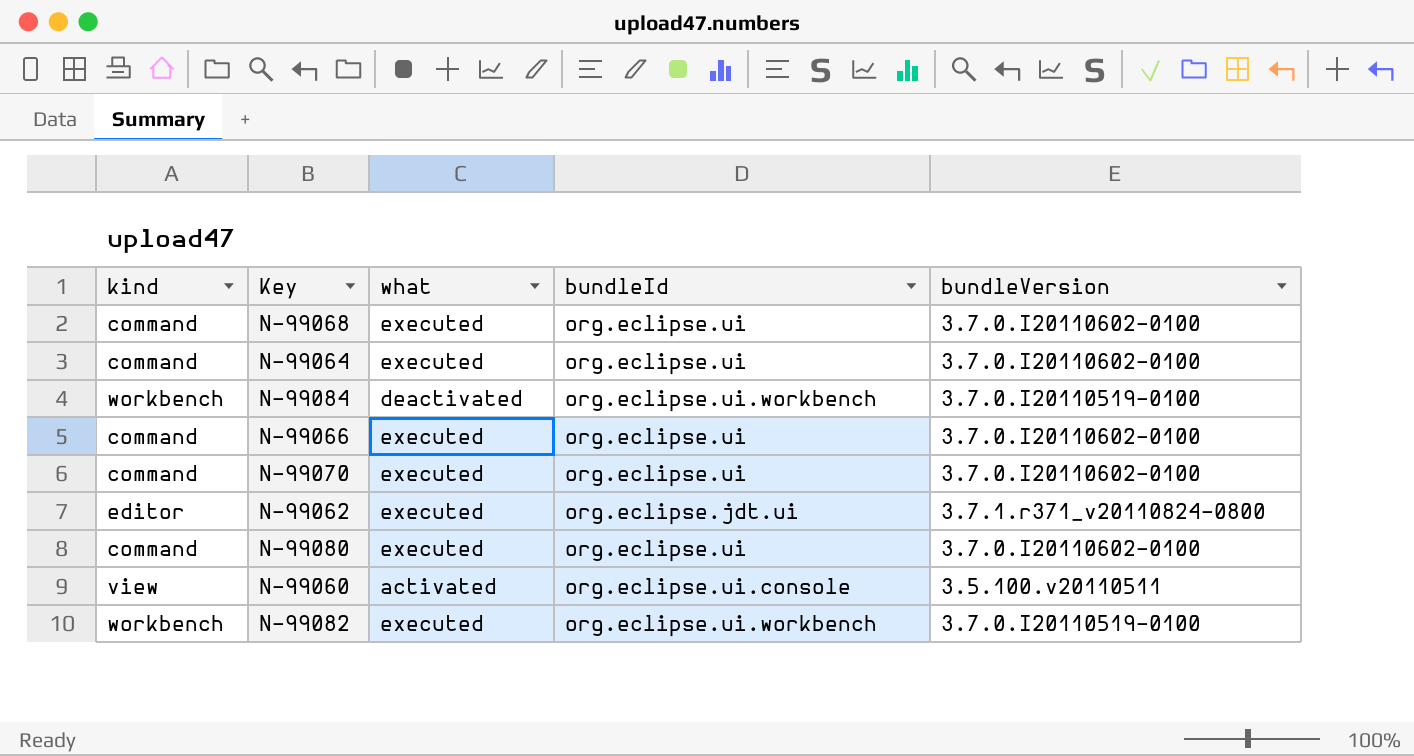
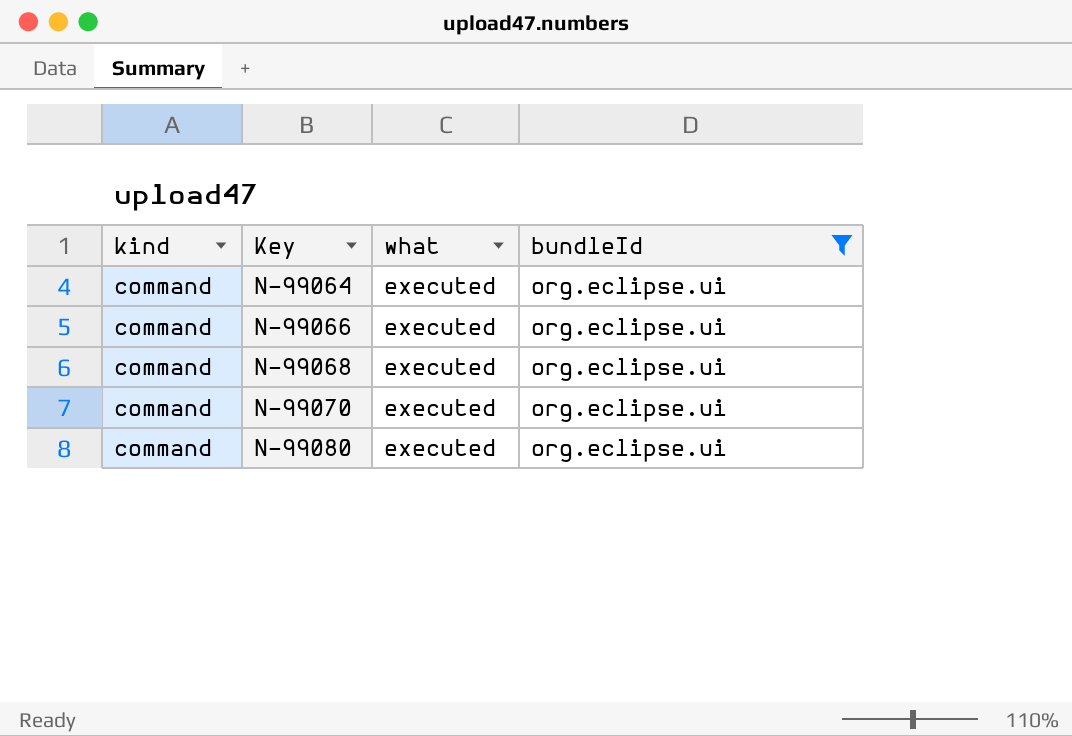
filter: none -> bundleId = org.eclipse.ui
row order: none -> Key ascending
column bundleVersion | position: 5 -> none

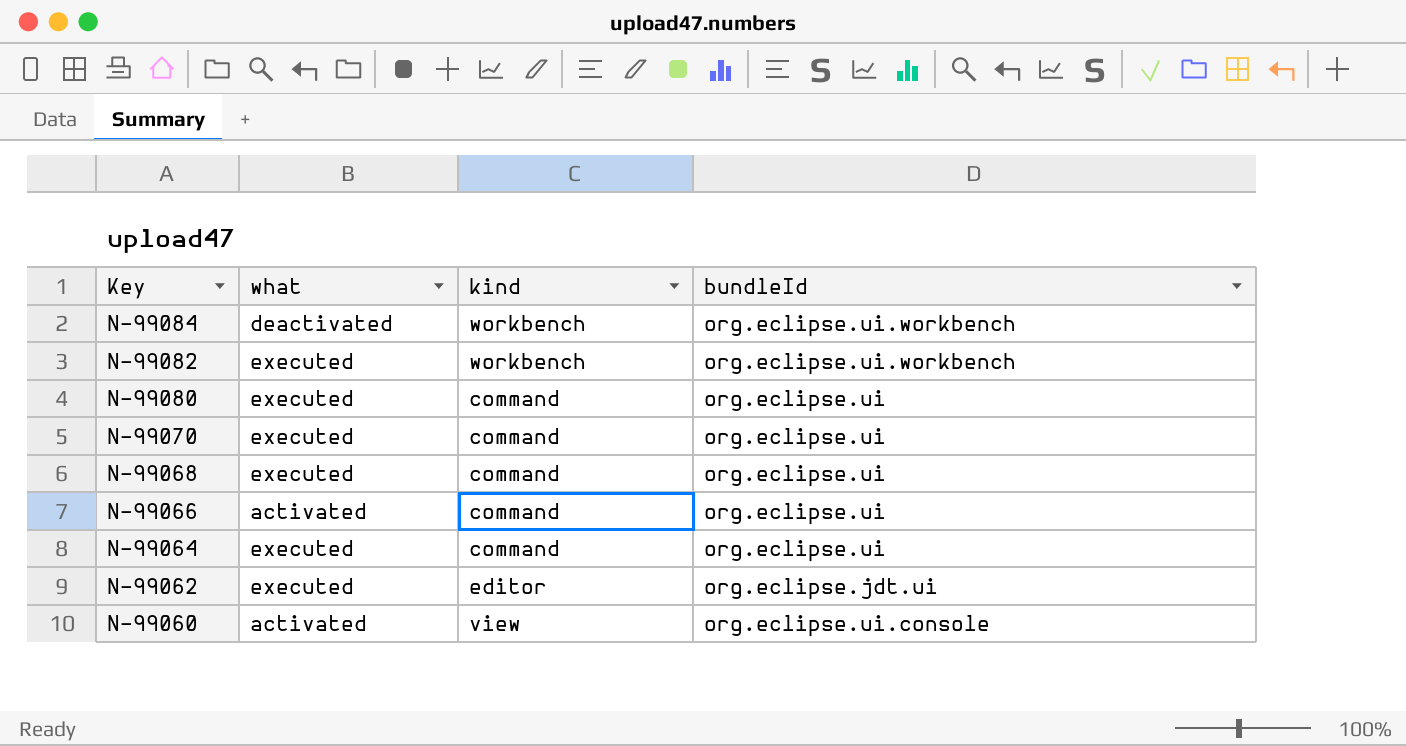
filter: bundleId = org.eclipse.ui -> none
row order: Key ascending -> Key descending
column kind | position: 1 -> 3
N-99066 | what: executed -> activated

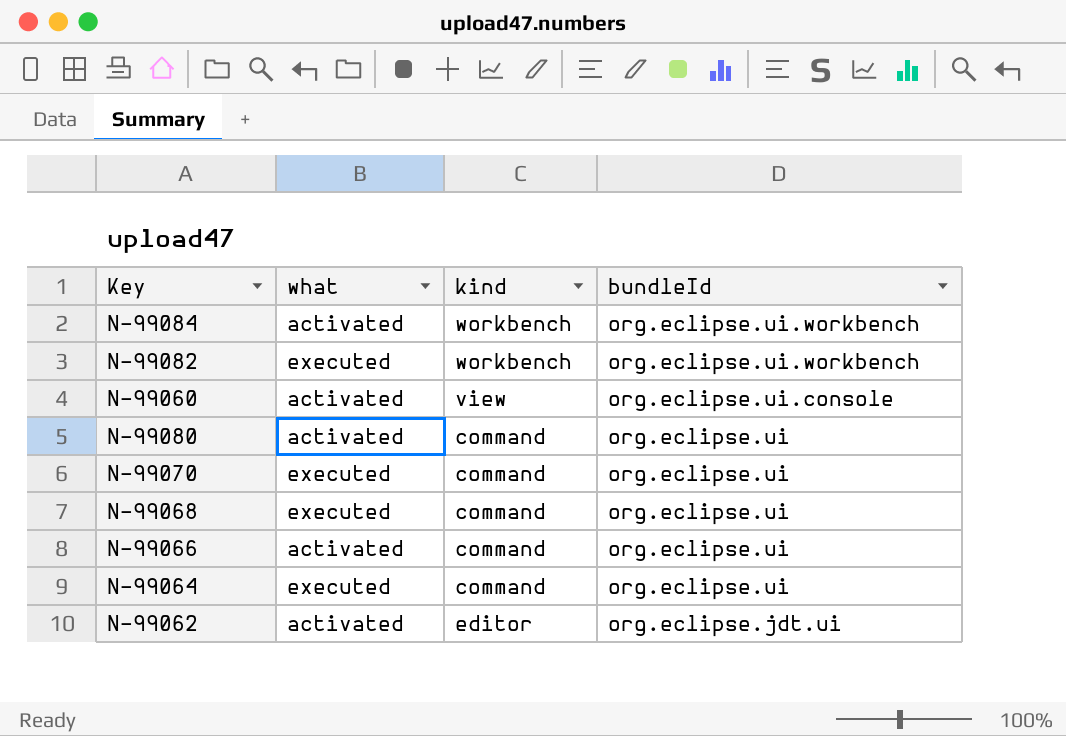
row order: Key descending -> bundleId descending
N-99084 | what: deactivated -> activated
N-99080 | what: executed -> activated
N-99062 | what: executed -> activated

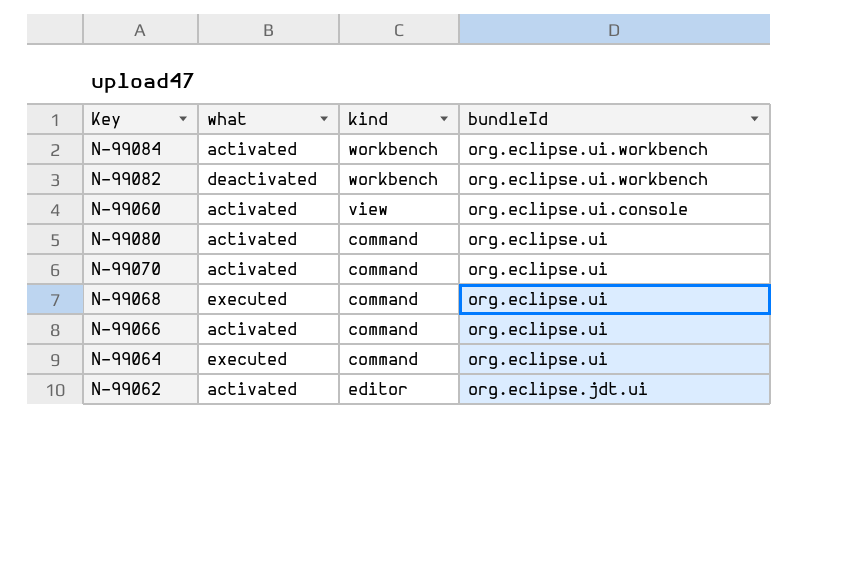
N-99082 | what: executed -> deactivated
N-99070 | what: executed -> activated

